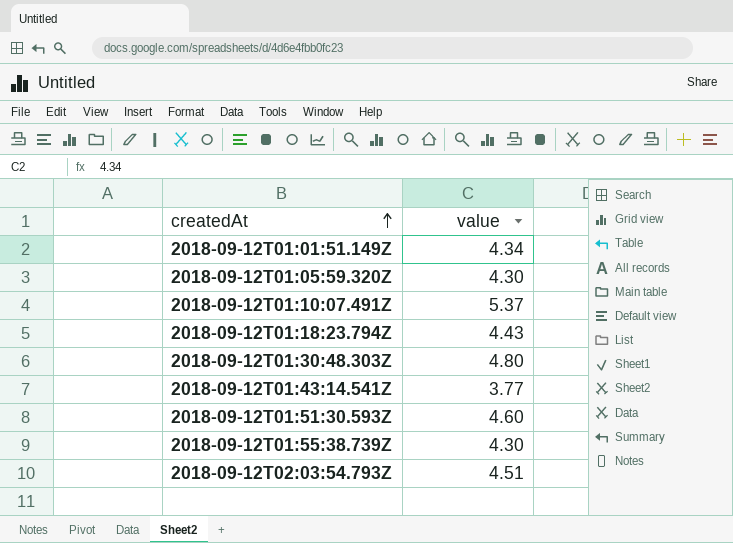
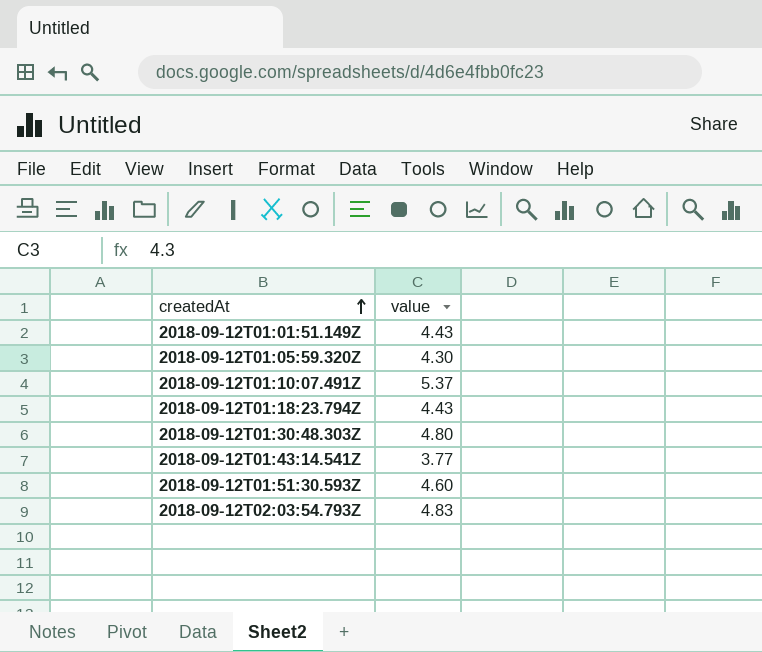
row 2018-09-12T01:55:38.739Z: 4.30 -> none
2018-09-12T01:01:51.149Z | value: 4.34 -> 4.43
2018-09-12T02:03:54.793Z | value: 4.51 -> 4.83

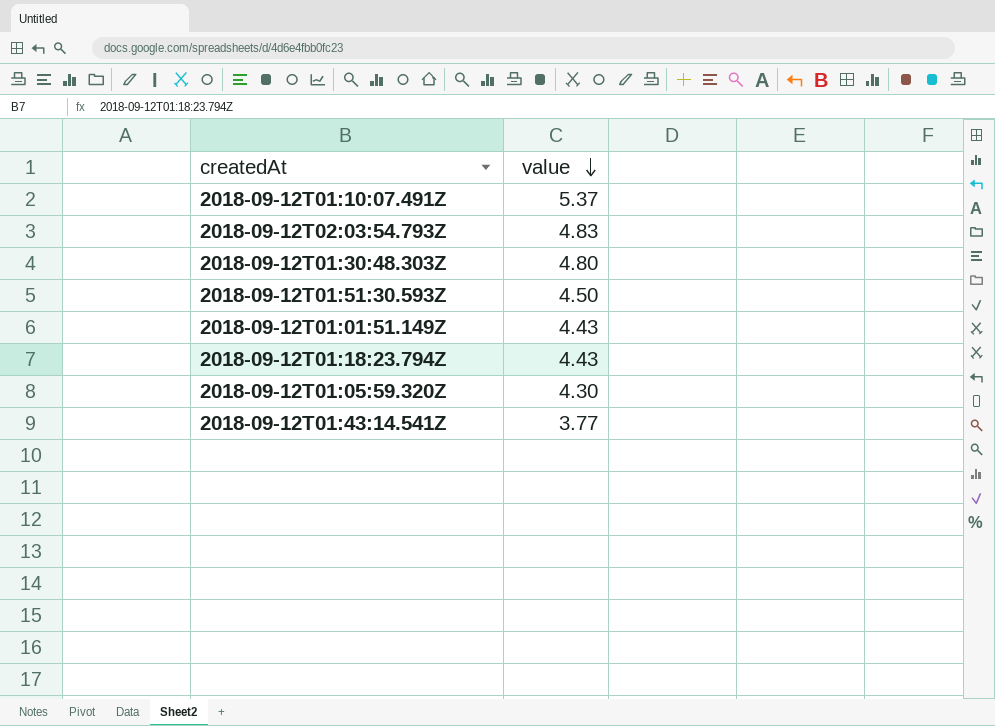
row order: createdAt ascending -> value descending
2018-09-12T01:51:30.593Z | value: 4.60 -> 4.50

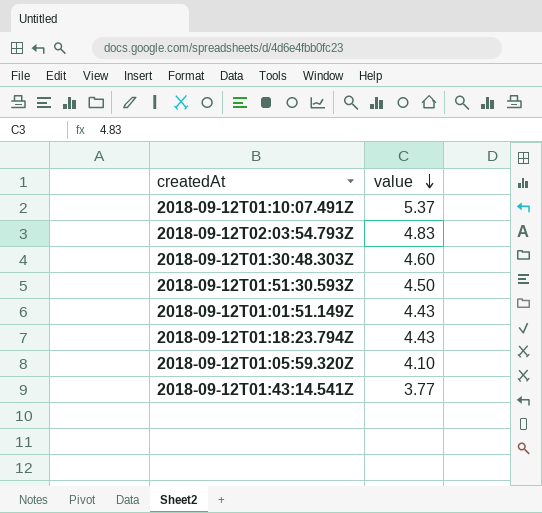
2018-09-12T01:30:48.303Z | value: 4.80 -> 4.60
2018-09-12T01:05:59.320Z | value: 4.30 -> 4.10

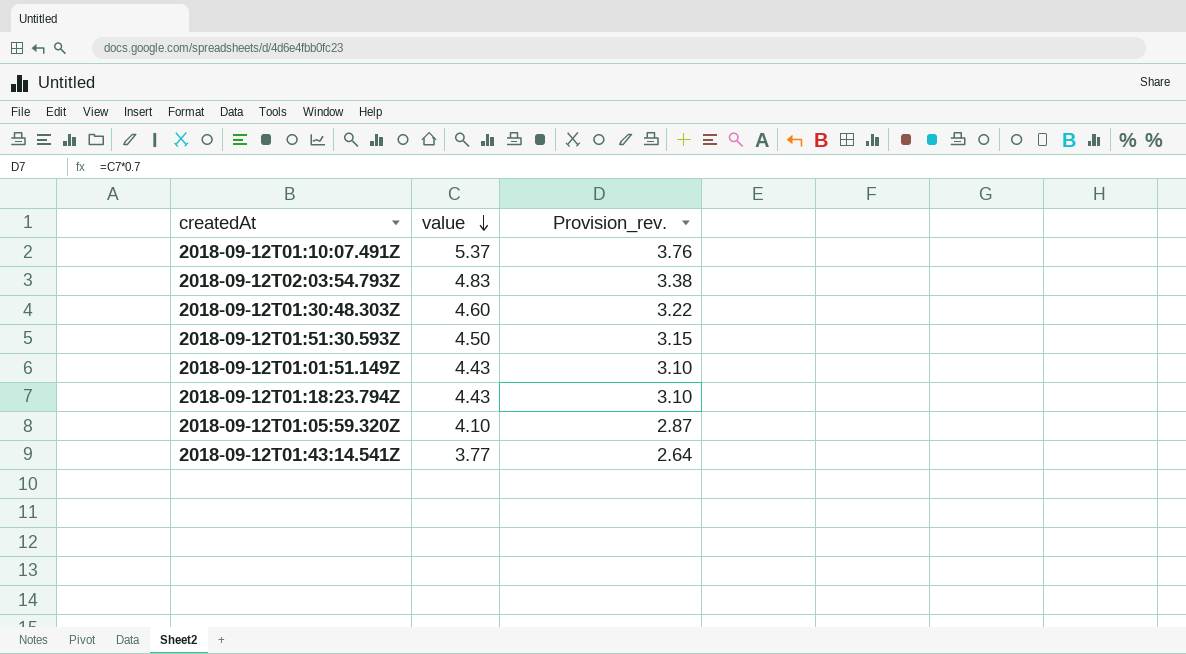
column Provision_rev. | formula: none -> [value] * 0.7

